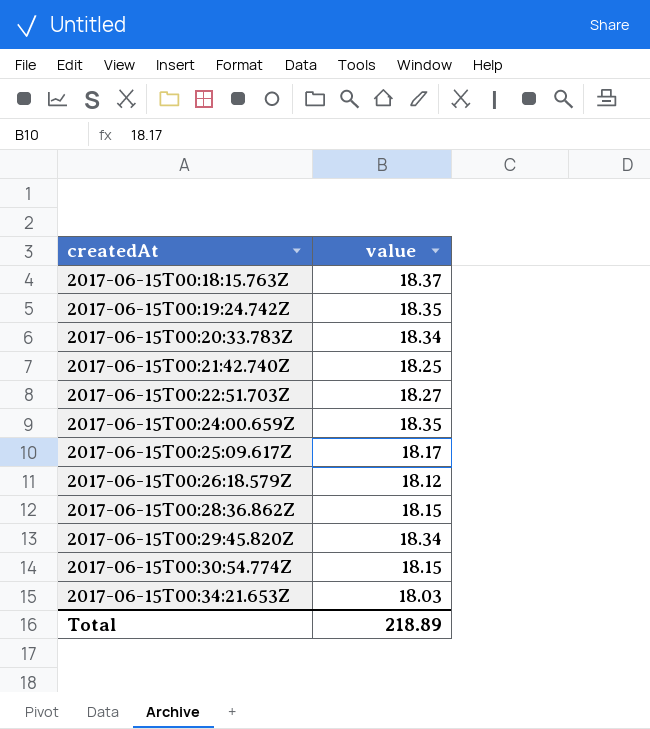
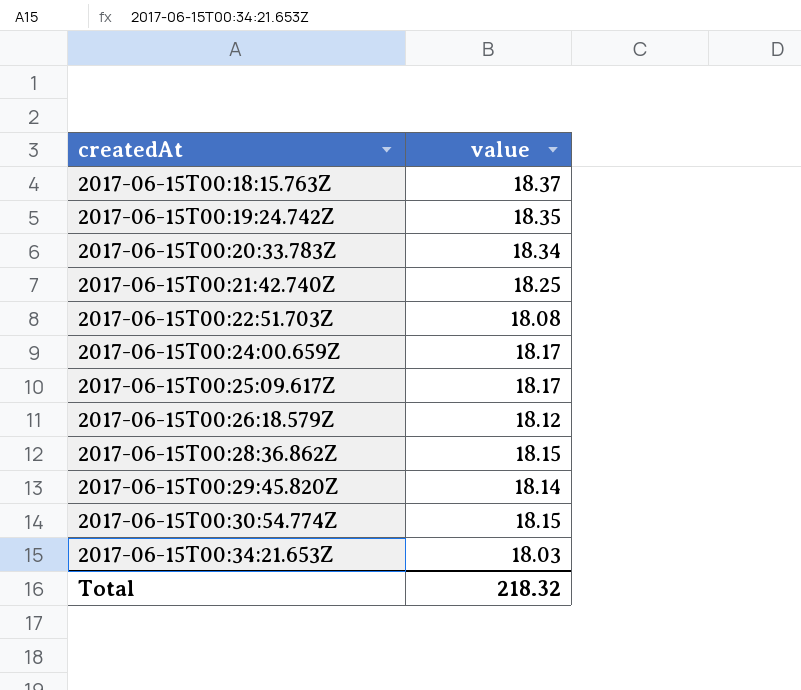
2017-06-15T00:22:51.703Z | value: 18.27 -> 18.08
2017-06-15T00:24:00.659Z | value: 18.35 -> 18.17
2017-06-15T00:29:45.820Z | value: 18.34 -> 18.14
Total | value: 218.89 -> 218.32

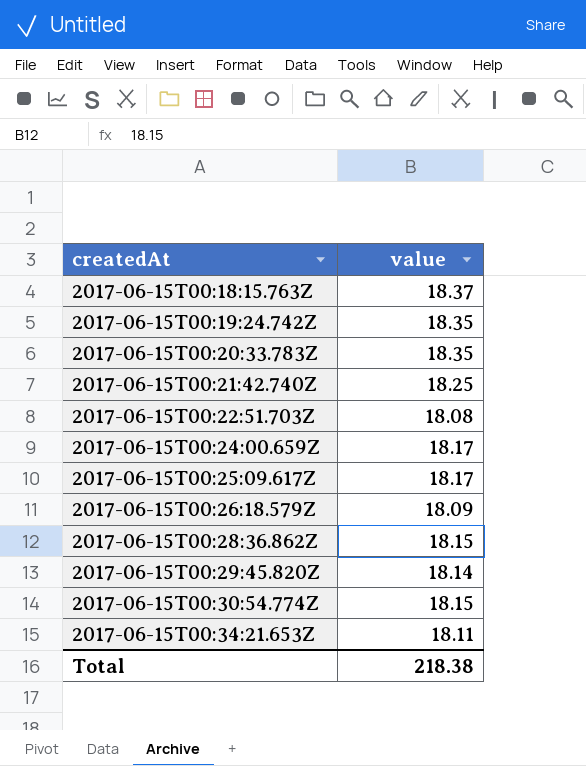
2017-06-15T00:20:33.783Z | value: 18.34 -> 18.35
2017-06-15T00:26:18.579Z | value: 18.12 -> 18.09
2017-06-15T00:34:21.653Z | value: 18.03 -> 18.11
Total | value: 218.32 -> 218.38

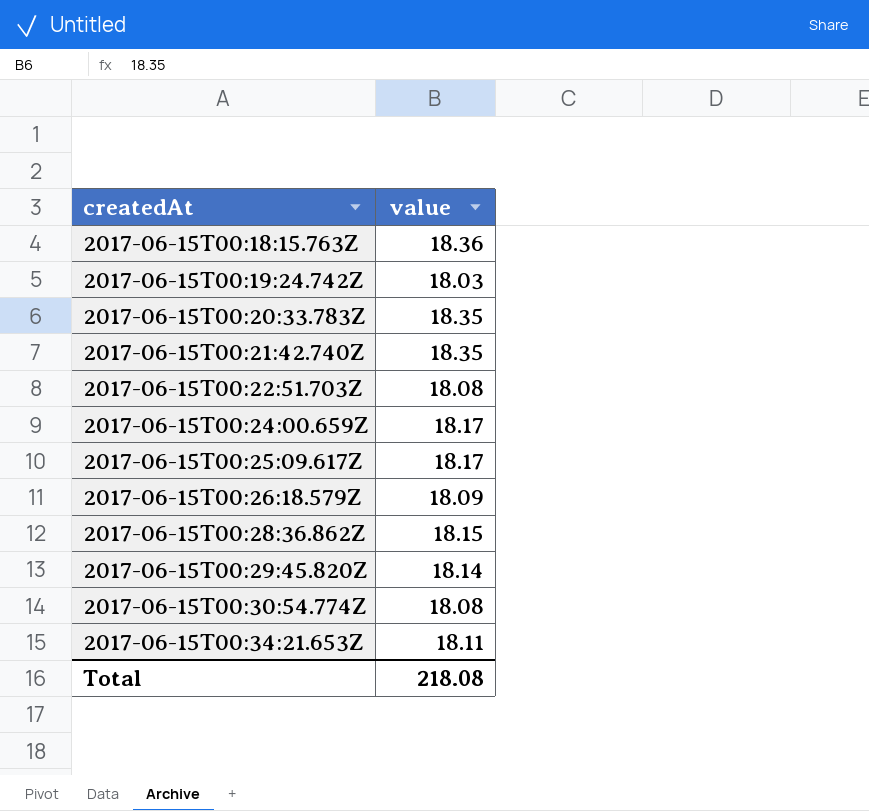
2017-06-15T00:18:15.763Z | value: 18.37 -> 18.36
2017-06-15T00:19:24.742Z | value: 18.35 -> 18.03
2017-06-15T00:21:42.740Z | value: 18.25 -> 18.35
2017-06-15T00:30:54.774Z | value: 18.15 -> 18.08
Total | value: 218.38 -> 218.08

